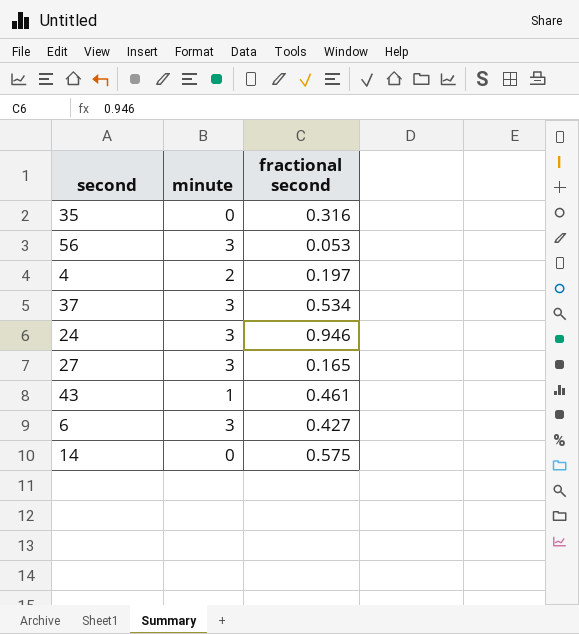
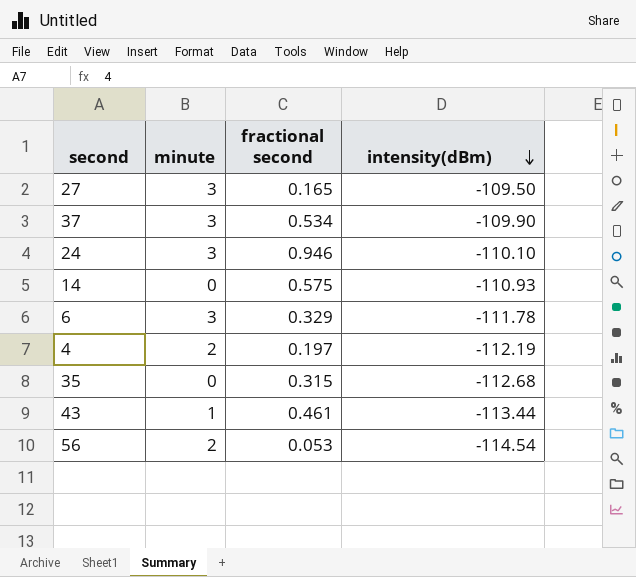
row order: none -> intensity(dBm) descending
column intensity(dBm) | position: none -> 4
6 | fractional second: 0.427 -> 0.329
35 | fractional second: 0.316 -> 0.315
56 | minute: 3 -> 2

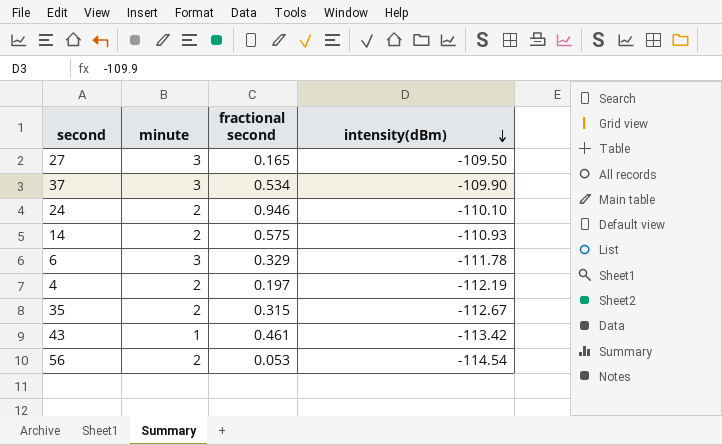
24 | minute: 3 -> 2
14 | minute: 0 -> 2
35 | minute: 0 -> 2
35 | intensity(dBm): -112.68 -> -112.67
43 | intensity(dBm): -113.44 -> -113.42

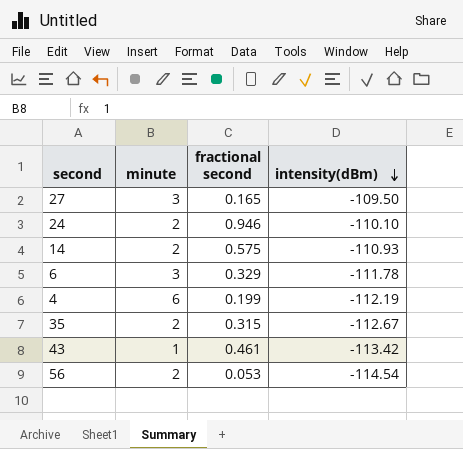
row 37: 3 | 0.534 | -109.90 -> none
4 | minute: 2 -> 6
4 | fractional second: 0.197 -> 0.199

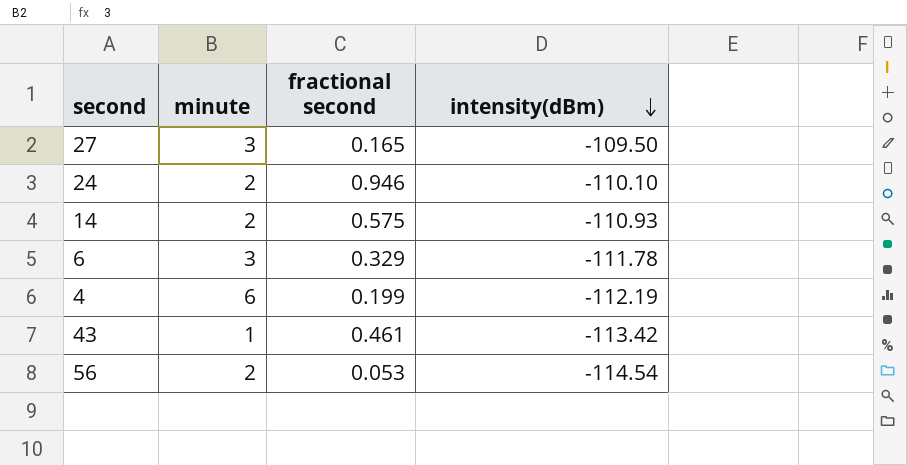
row 35: 2 | 0.315 | -112.67 -> none

